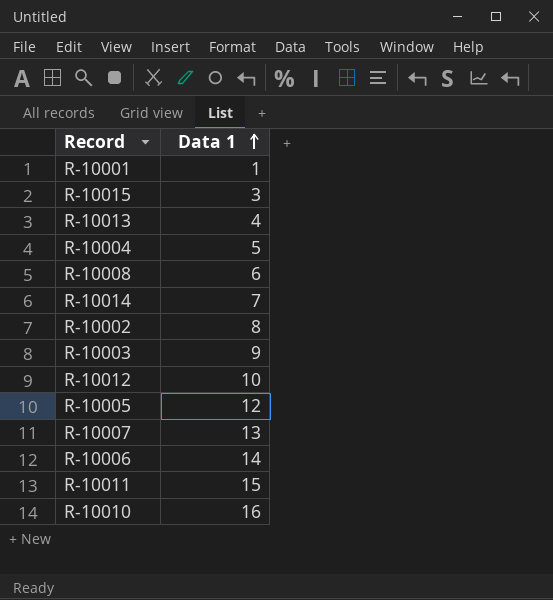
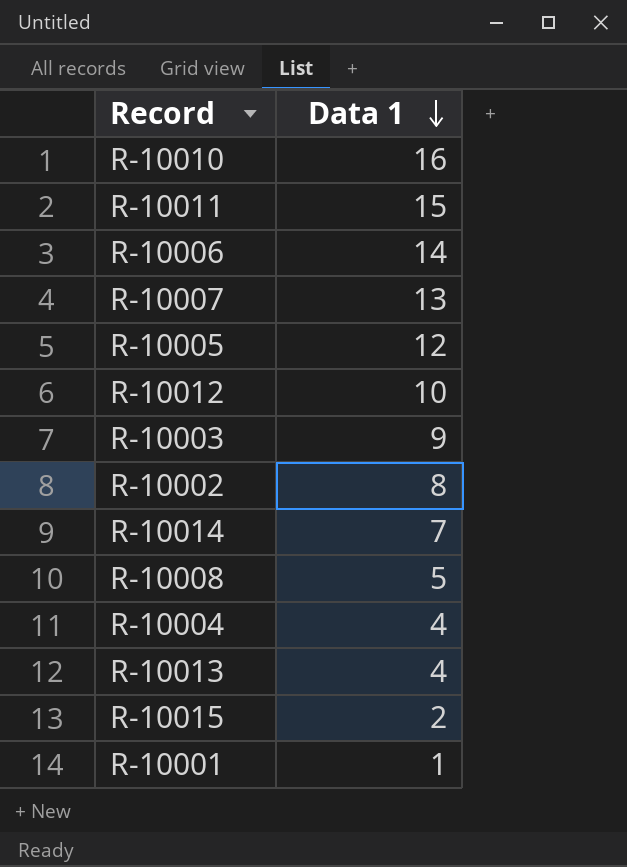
row order: Data 1 ascending -> Data 1 descending
R-10008 | Data 1: 6 -> 5
R-10004 | Data 1: 5 -> 4
R-10015 | Data 1: 3 -> 2

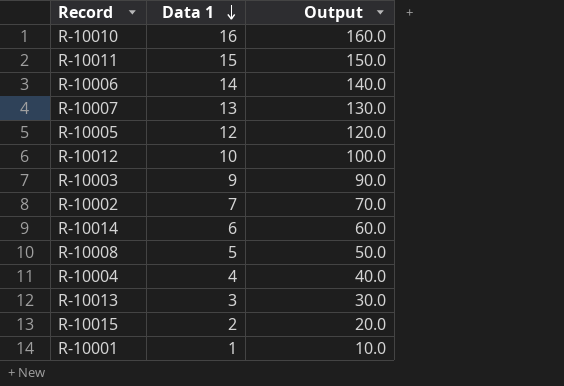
column Output | formula: none -> [Data 1] * 10
R-10002 | Data 1: 8 -> 7
R-10014 | Data 1: 7 -> 6
R-10013 | Data 1: 4 -> 3

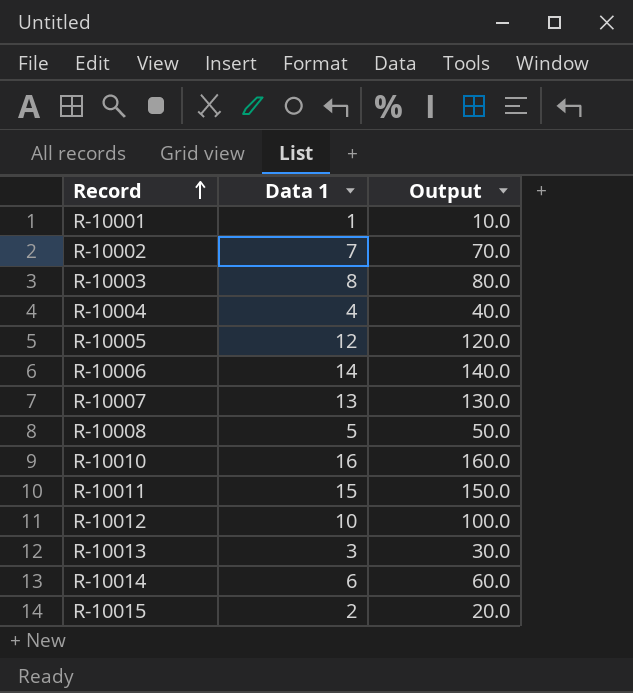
row order: Data 1 descending -> Record ascending
R-10003 | Data 1: 9 -> 8
R-10003 | Output: 90.0 -> 80.0

